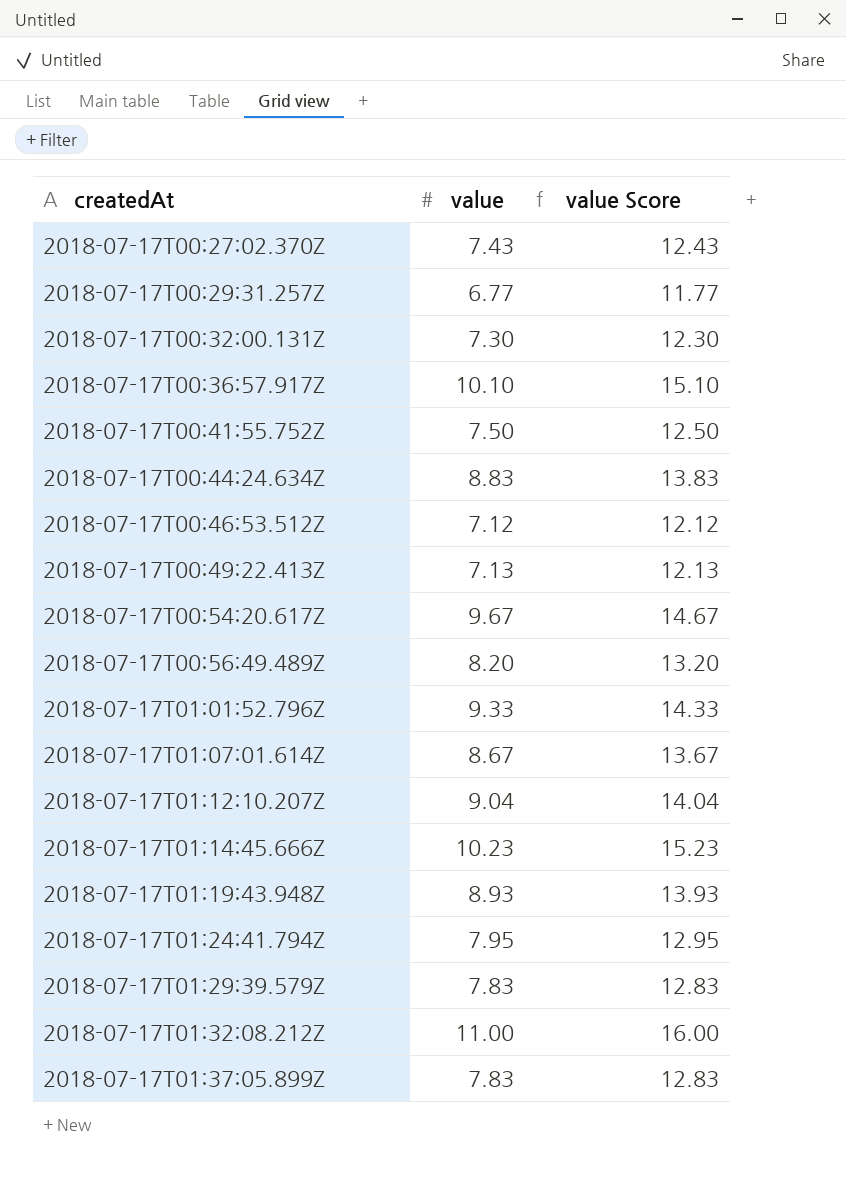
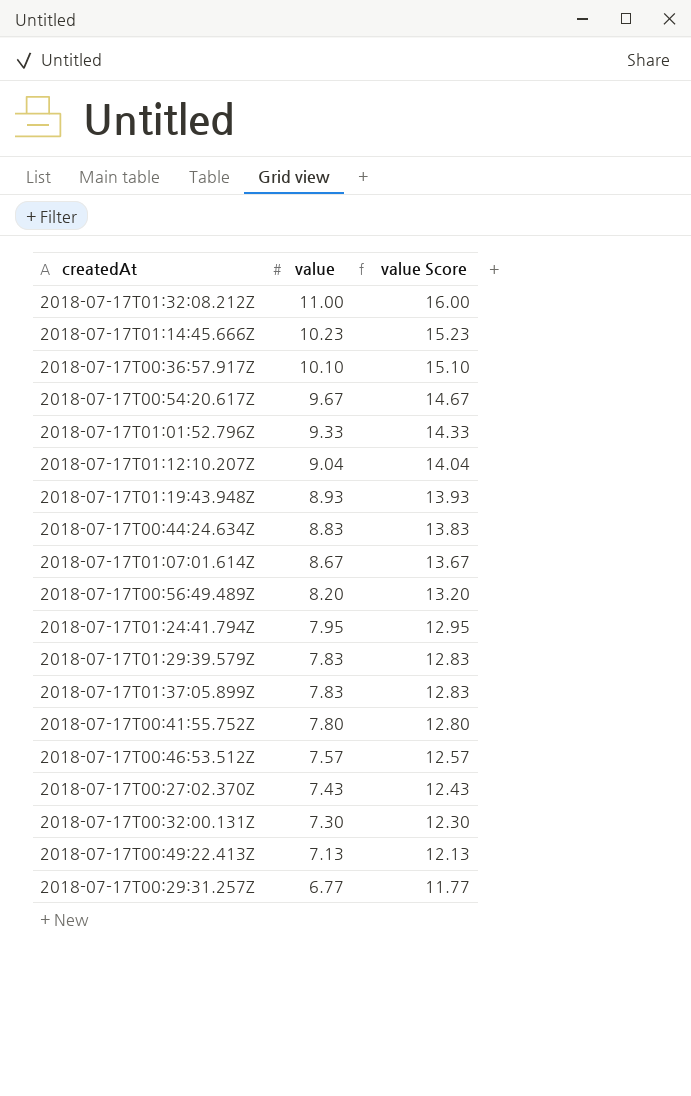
row order: createdAt ascending -> value descending
2018-07-17T00:41:55.752Z | value: 7.50 -> 7.80
2018-07-17T00:41:55.752Z | value Score: 12.50 -> 12.80
2018-07-17T00:46:53.512Z | value: 7.12 -> 7.57
2018-07-17T00:46:53.512Z | value Score: 12.12 -> 12.57

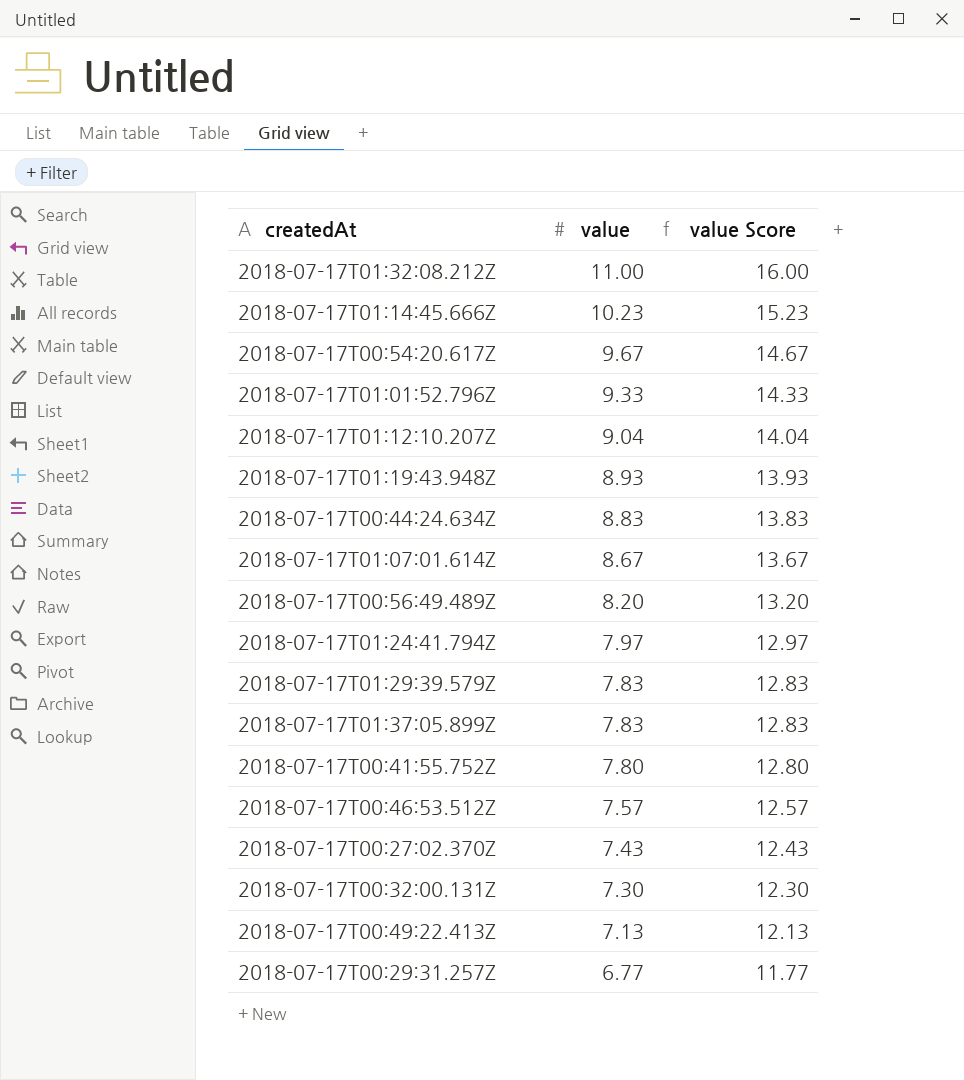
row 2018-07-17T00:36:57.917Z: 10.10 | 15.10 -> none
2018-07-17T01:24:41.794Z | value: 7.95 -> 7.97
2018-07-17T01:24:41.794Z | value Score: 12.95 -> 12.97

